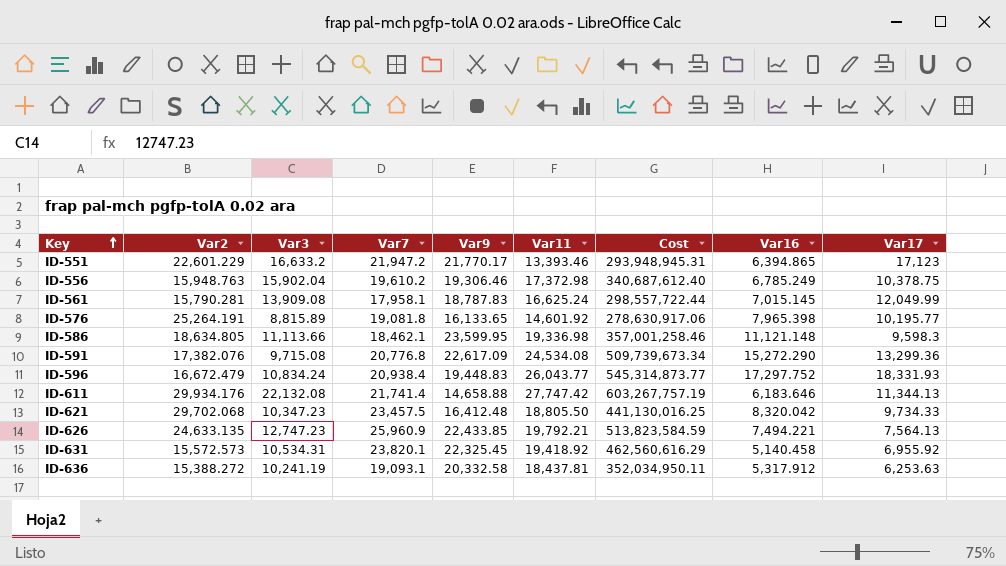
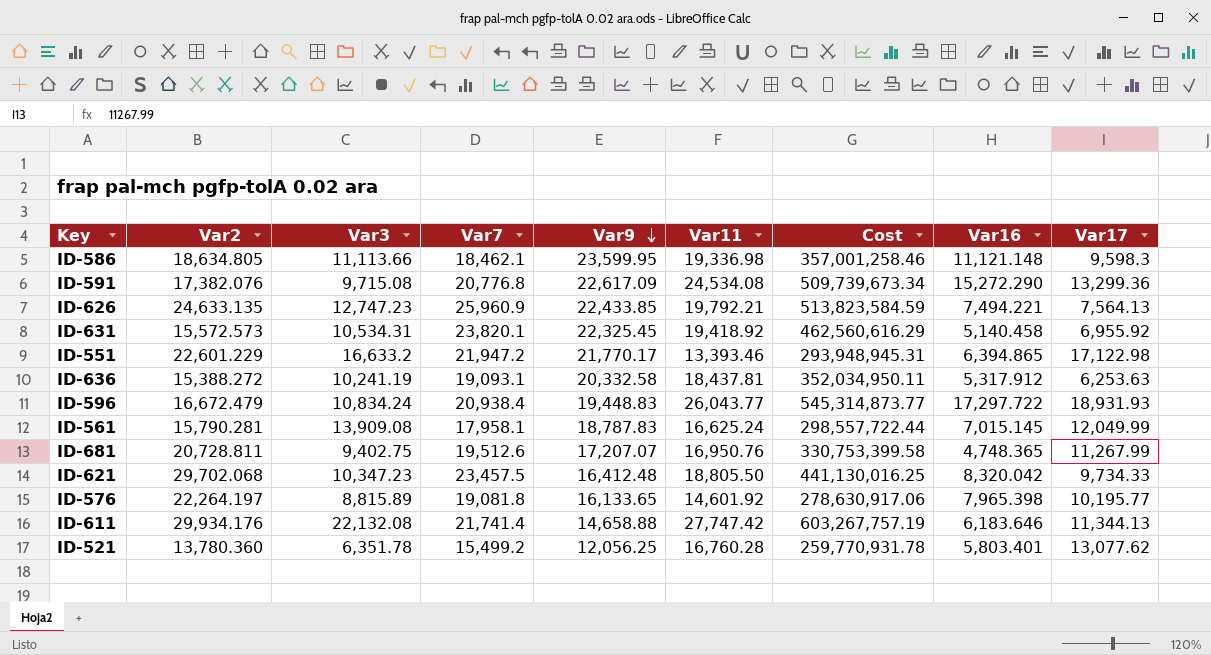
row order: Key ascending -> Var9 descending
row ID-556: 15,948.763 | 15,902.04 | 19,610.2 | 19,306.46 | 17,372.98 | 340,687,612.40 | 6,785.249 | 10,378.75 -> none
ID-551 | Var17: 17,123 -> 17,122.98
ID-596 | Var16: 17,297.752 -> 17,297.722
ID-596 | Var17: 18,331.93 -> 18,931.93
row ID-681: none -> 20,728.811 | 9,402.75 | 19,512.6 | 17,207.07 | 16,950.76 | 330,753,399.58 | 4,748.365 | 11,267.99
ID-576 | Var2: 25,264.191 -> 22,264.197
row ID-521: none -> 13,780.360 | 6,351.78 | 15,499.2 | 12,056.25 | 16,760.28 | 259,770,931.78 | 5,803.401 | 13,077.62

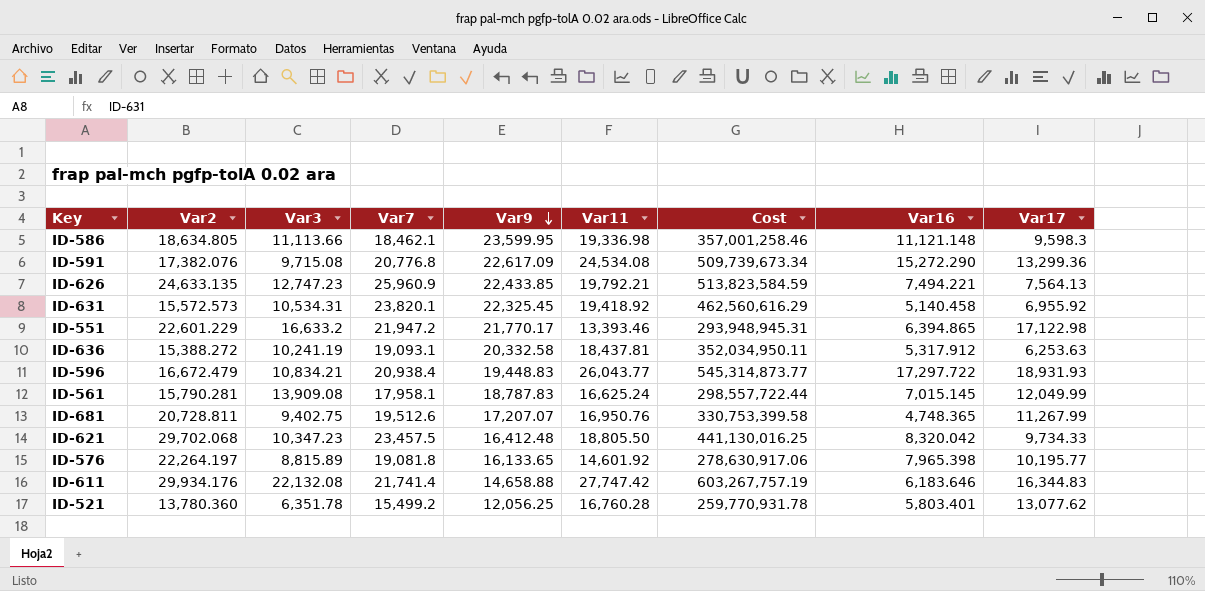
ID-596 | Var3: 10,834.24 -> 10,834.21
ID-611 | Var17: 11,344.13 -> 16,344.83

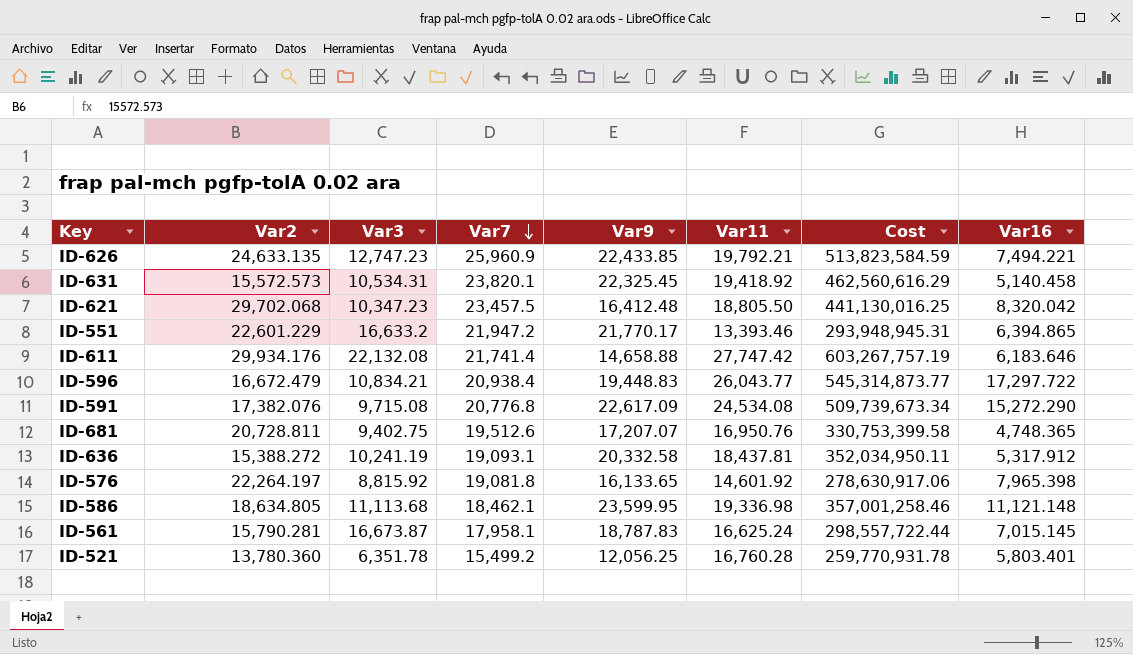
row order: Var9 descending -> Var7 descending
column Var17 | position: 9 -> none
ID-576 | Var3: 8,815.89 -> 8,815.92
ID-586 | Var3: 11,113.66 -> 11,113.68
ID-561 | Var3: 13,909.08 -> 16,673.87

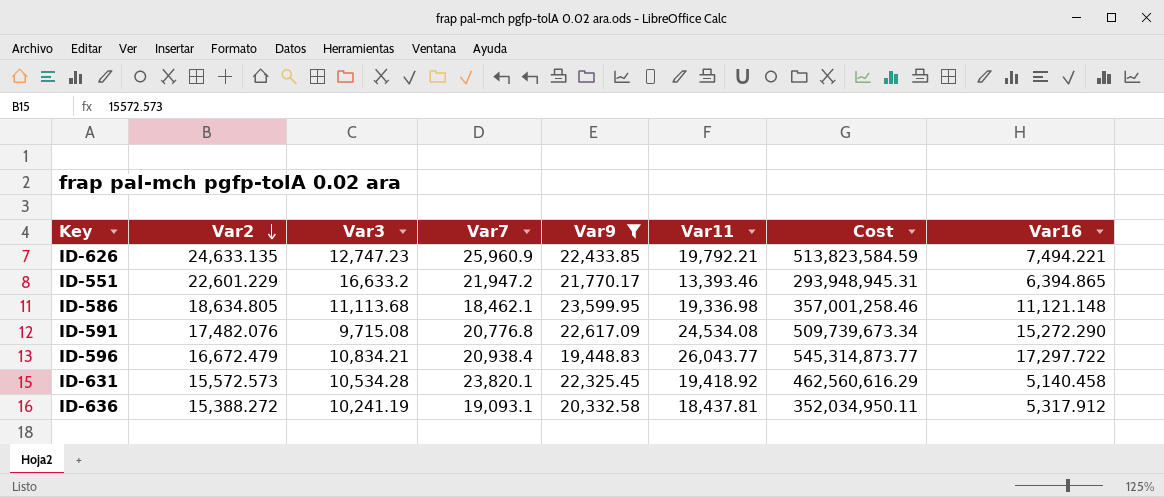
filter: none -> Var9 >= 19,448.83
row order: Var7 descending -> Var2 descending
ID-591 | Var2: 17,382.076 -> 17,482.076
ID-631 | Var3: 10,534.31 -> 10,534.28

